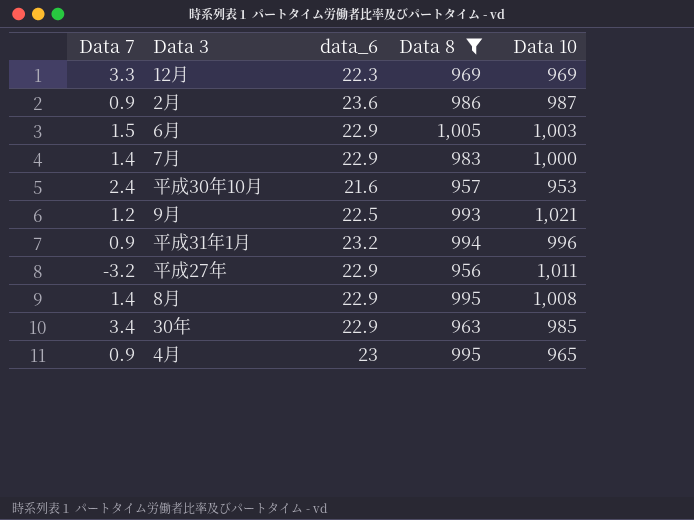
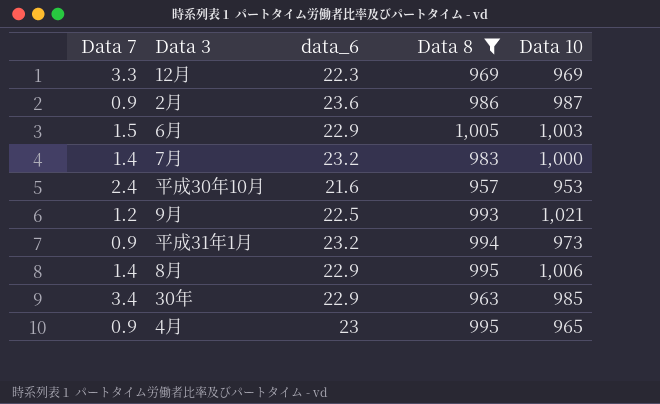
row 平成27年: -3.2 | 22.9 | 956 | 1,011 -> none
7月 | data_6: 22.9 -> 23.2
平成31年1月 | Data 10: 996 -> 973
8月 | Data 10: 1,008 -> 1,006

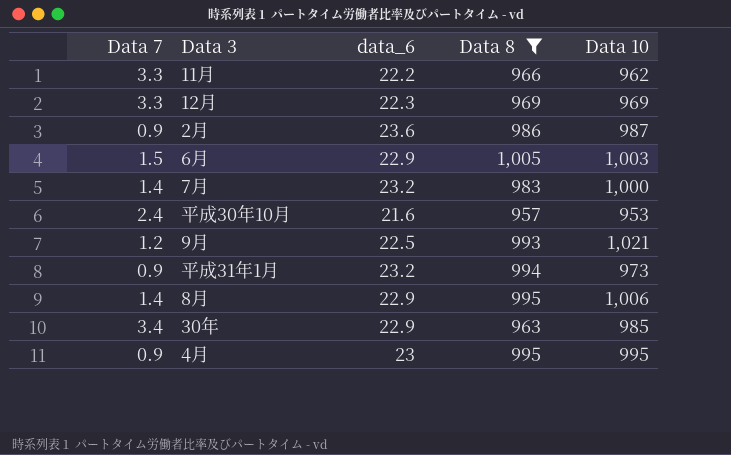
row 11月: none -> 3.3 | 22.2 | 966 | 962
4月 | Data 10: 965 -> 995

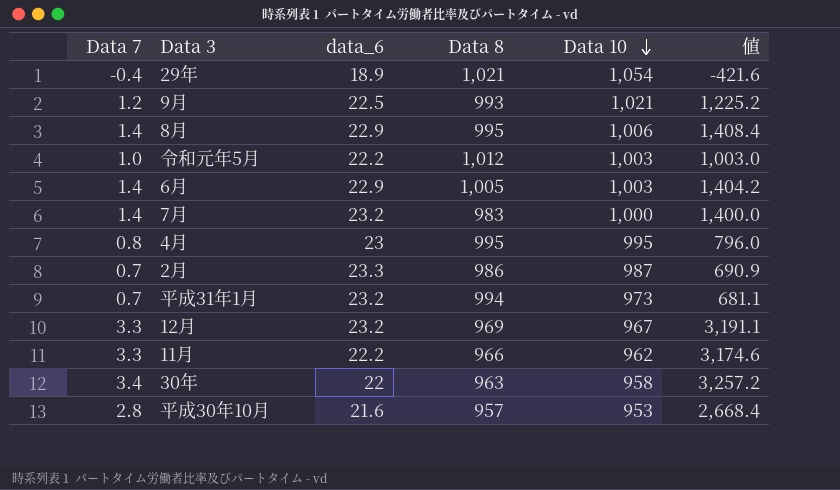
filter: Data 8 <= 1,005 -> none
row order: none -> Data 10 descending
column 値 | formula: none -> [Data 7] * [Data 10]
6月 | Data 7: 1.5 -> 1.4
4月 | Data 7: 0.9 -> 0.8
2月 | Data 7: 0.9 -> 0.7
2月 | data_6: 23.6 -> 23.3
平成31年1月 | Data 7: 0.9 -> 0.7
12月 | data_6: 22.3 -> 23.2
12月 | Data 10: 969 -> 967
30年 | data_6: 22.9 -> 22
30年 | Data 10: 985 -> 958
平成30年10月 | Data 7: 2.4 -> 2.8

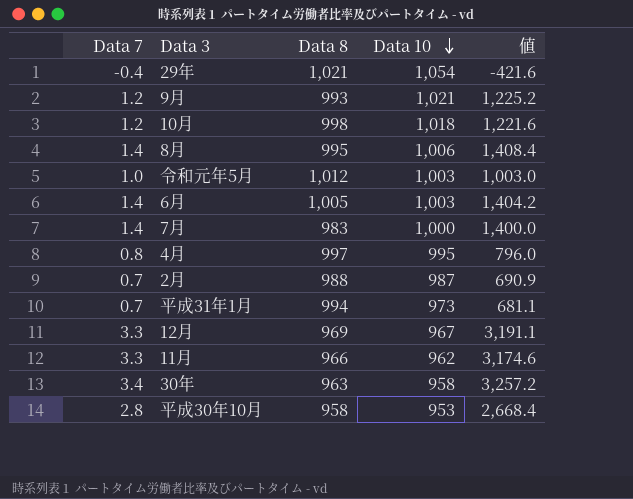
column data_6 | position: 3 -> none
row 10月: none -> 1.2 | 998 | 1,018 | 1,221.6
4月 | Data 8: 995 -> 997
2月 | Data 8: 986 -> 988
平成30年10月 | Data 8: 957 -> 958

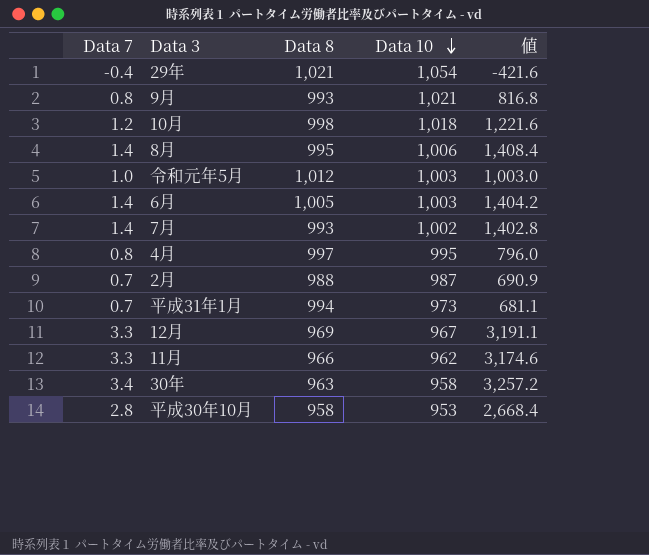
9月 | Data 7: 1.2 -> 0.8
9月 | 値: 1,225.2 -> 816.8
7月 | Data 8: 983 -> 993
7月 | Data 10: 1,000 -> 1,002
7月 | 値: 1,400.0 -> 1,402.8

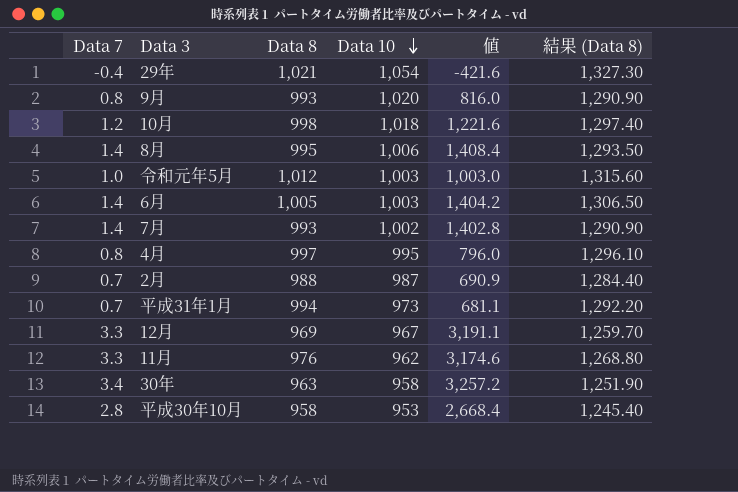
column 結果 (Data 8) | formula: none -> [Data 8] * 1.3
9月 | Data 10: 1,021 -> 1,020
9月 | 値: 816.8 -> 816.0
11月 | Data 8: 966 -> 976

